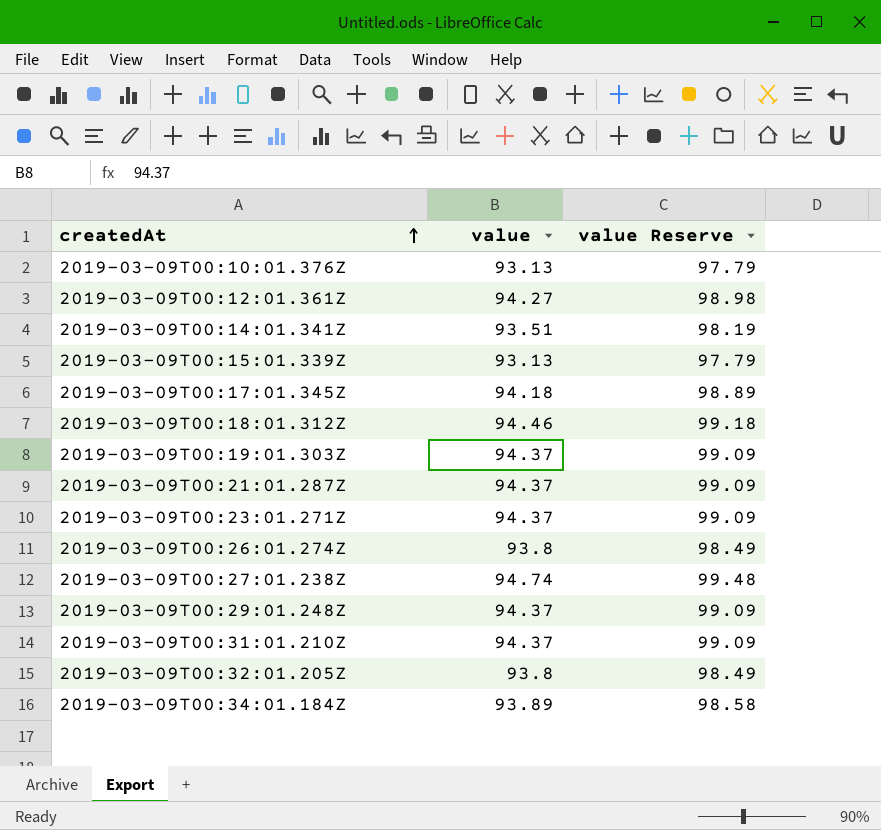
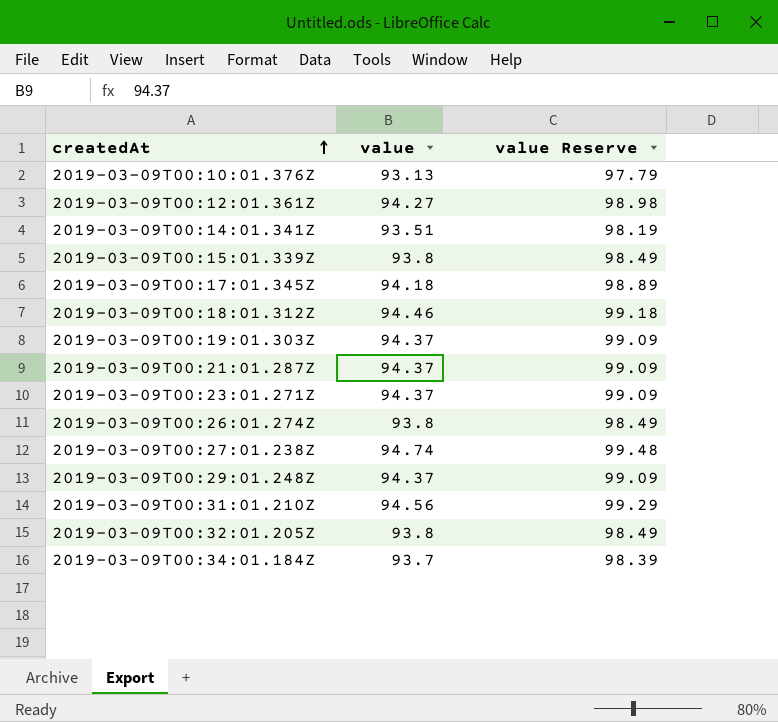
2019-03-09T00:15:01.339Z | value: 93.13 -> 93.8
2019-03-09T00:15:01.339Z | value Reserve: 97.79 -> 98.49
2019-03-09T00:31:01.210Z | value: 94.37 -> 94.56
2019-03-09T00:31:01.210Z | value Reserve: 99.09 -> 99.29
2019-03-09T00:34:01.184Z | value: 93.89 -> 93.7
2019-03-09T00:34:01.184Z | value Reserve: 98.58 -> 98.39

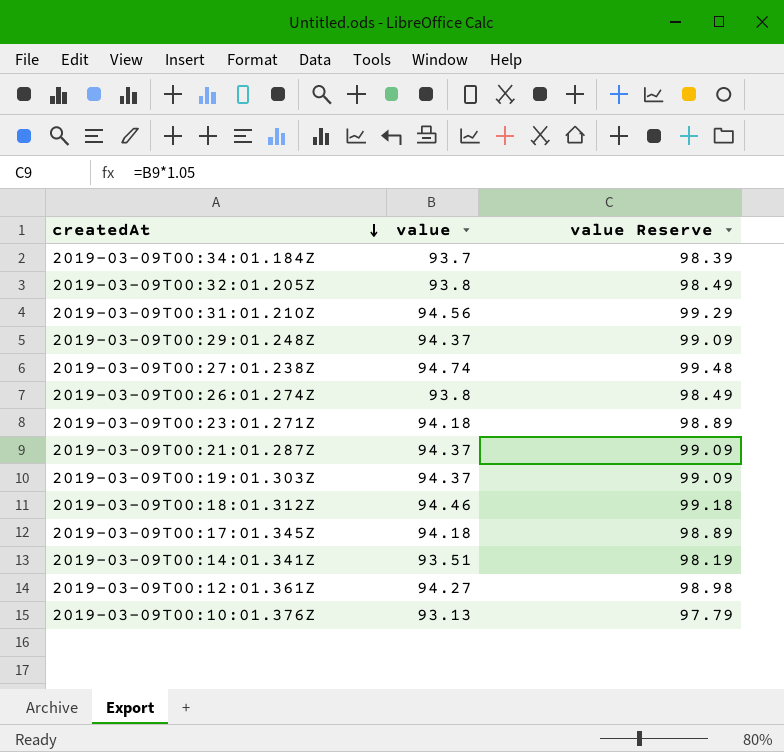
row order: createdAt ascending -> createdAt descending
row 2019-03-09T00:15:01.339Z: 93.8 | 98.49 -> none
2019-03-09T00:23:01.271Z | value: 94.37 -> 94.18
2019-03-09T00:23:01.271Z | value Reserve: 99.09 -> 98.89

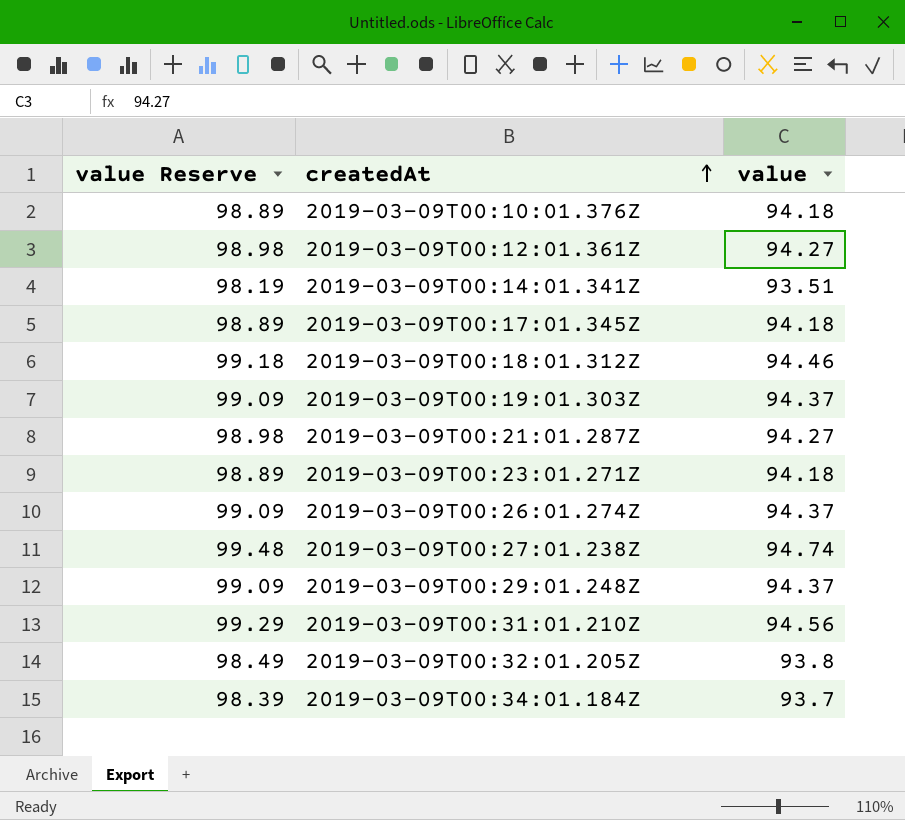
row order: createdAt descending -> createdAt ascending
column value Reserve | position: 3 -> 1
2019-03-09T00:10:01.376Z | value Reserve: 97.79 -> 98.89
2019-03-09T00:10:01.376Z | value: 93.13 -> 94.18
2019-03-09T00:21:01.287Z | value Reserve: 99.09 -> 98.98
2019-03-09T00:21:01.287Z | value: 94.37 -> 94.27
2019-03-09T00:26:01.274Z | value Reserve: 98.49 -> 99.09
2019-03-09T00:26:01.274Z | value: 93.8 -> 94.37

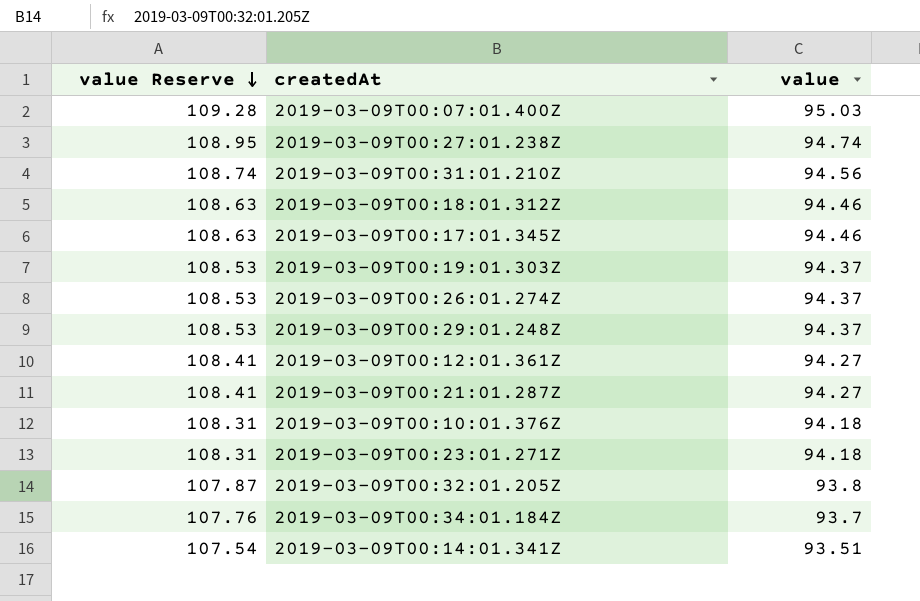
row order: createdAt ascending -> value Reserve descending
column value Reserve | formula: [value] * 1.05 -> [value] * 1.15
row 2019-03-09T00:07:01.400Z: none -> 109.28 | 95.03
2019-03-09T00:17:01.345Z | value: 94.18 -> 94.46

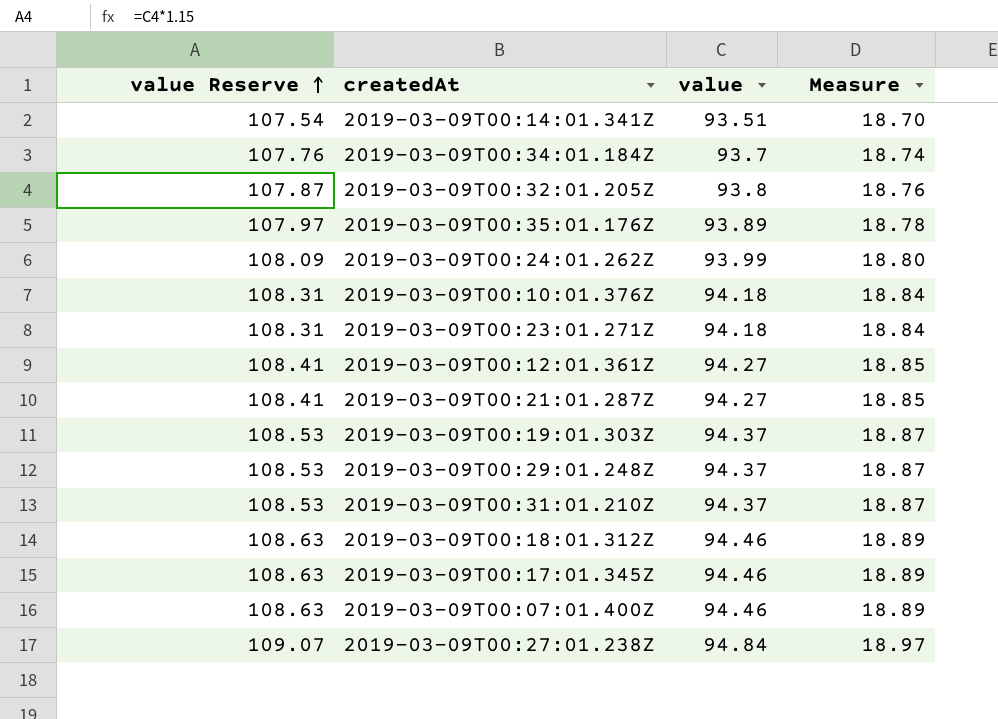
row order: value Reserve descending -> value Reserve ascending
column Measure | formula: none -> [value] * 0.2
row 2019-03-09T00:26:01.274Z: 108.53 | 94.37 -> none
row 2019-03-09T00:35:01.176Z: none -> 107.97 | 93.89 | 18.78
row 2019-03-09T00:24:01.262Z: none -> 108.09 | 93.99 | 18.80
2019-03-09T00:31:01.210Z | value Reserve: 108.74 -> 108.53
2019-03-09T00:31:01.210Z | value: 94.56 -> 94.37
2019-03-09T00:07:01.400Z | value Reserve: 109.28 -> 108.63
2019-03-09T00:07:01.400Z | value: 95.03 -> 94.46
2019-03-09T00:27:01.238Z | value Reserve: 108.95 -> 109.07
2019-03-09T00:27:01.238Z | value: 94.74 -> 94.84

